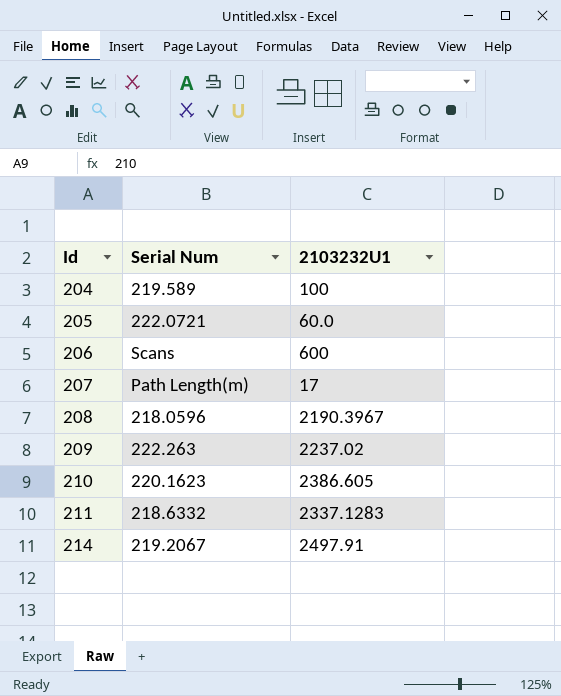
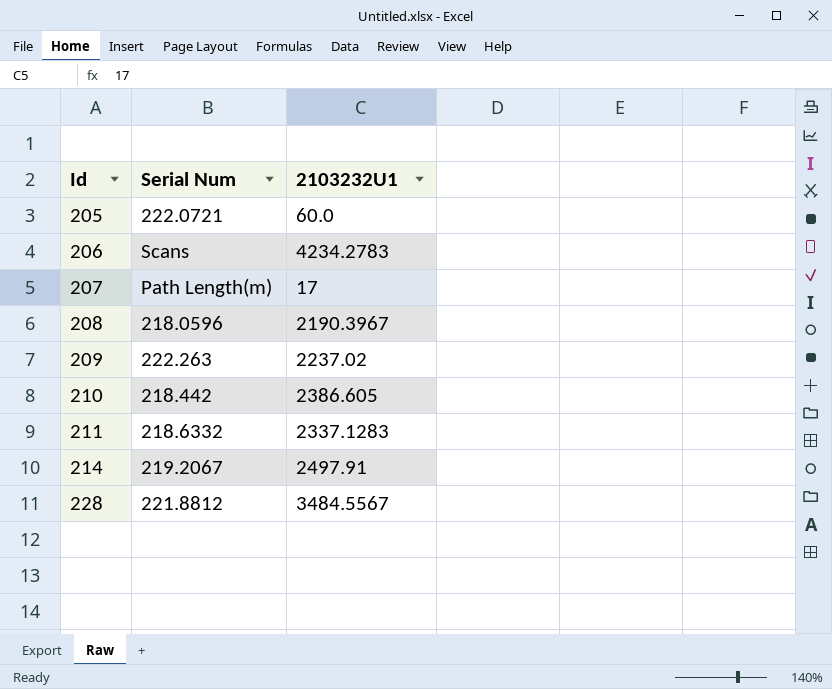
row 204: 219.589 | 100 -> none
206 | 2103232U1: 600 -> 4234.2783
210 | Serial Num: 220.1623 -> 218.442
row 228: none -> 221.8812 | 3484.5567

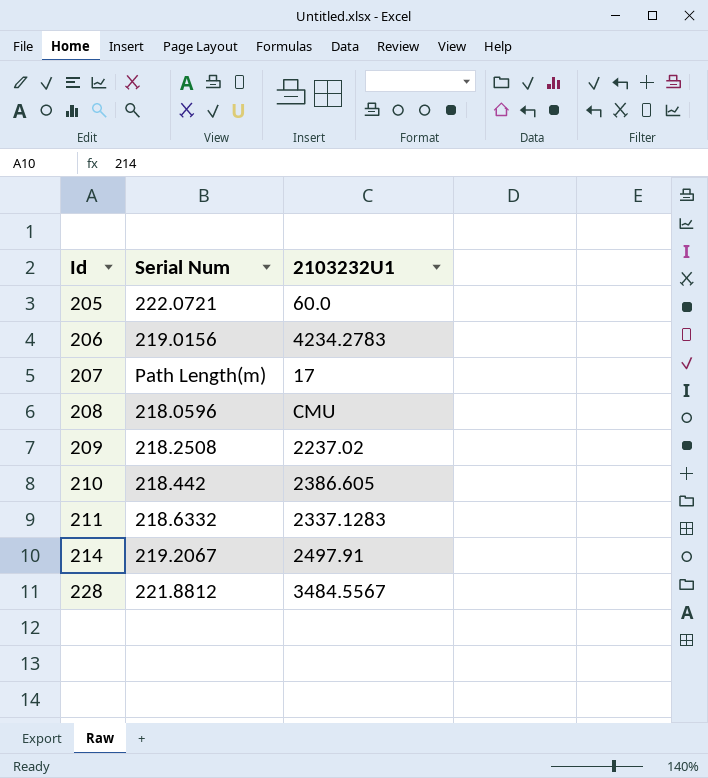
206 | Serial Num: Scans -> 219.0156
208 | 2103232U1: 2190.3967 -> CMU
209 | Serial Num: 222.263 -> 218.2508

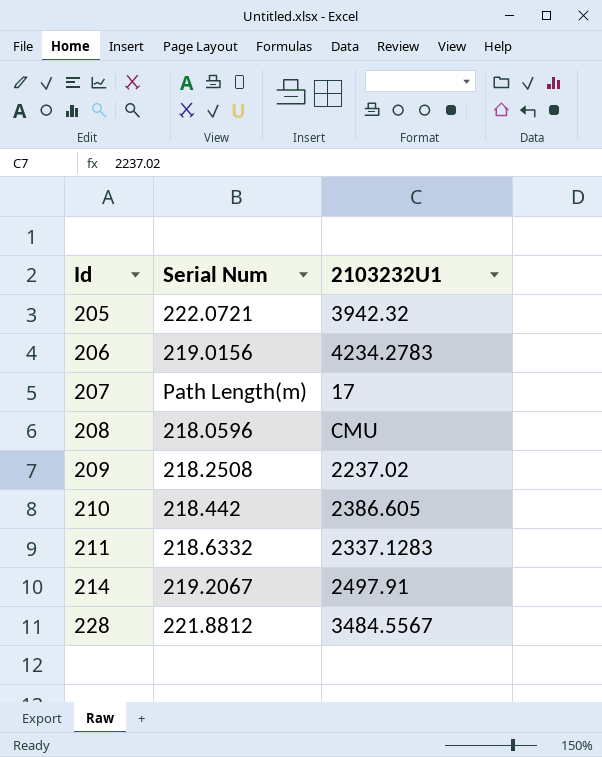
205 | 2103232U1: 60.0 -> 3942.32

